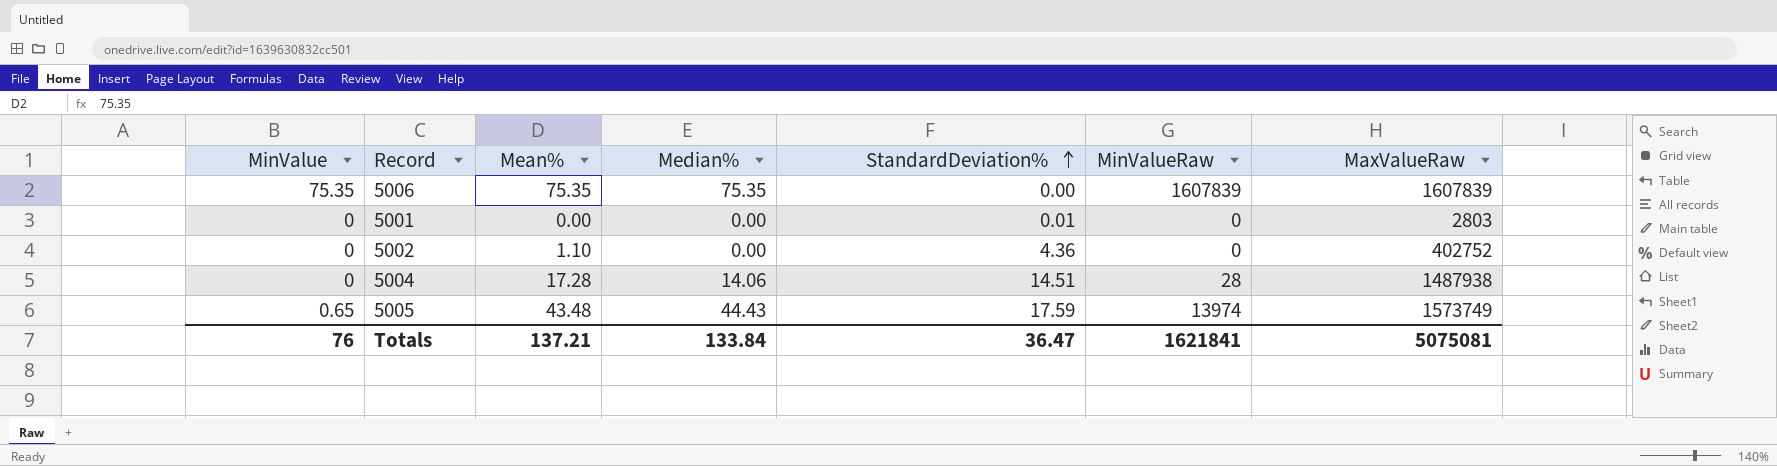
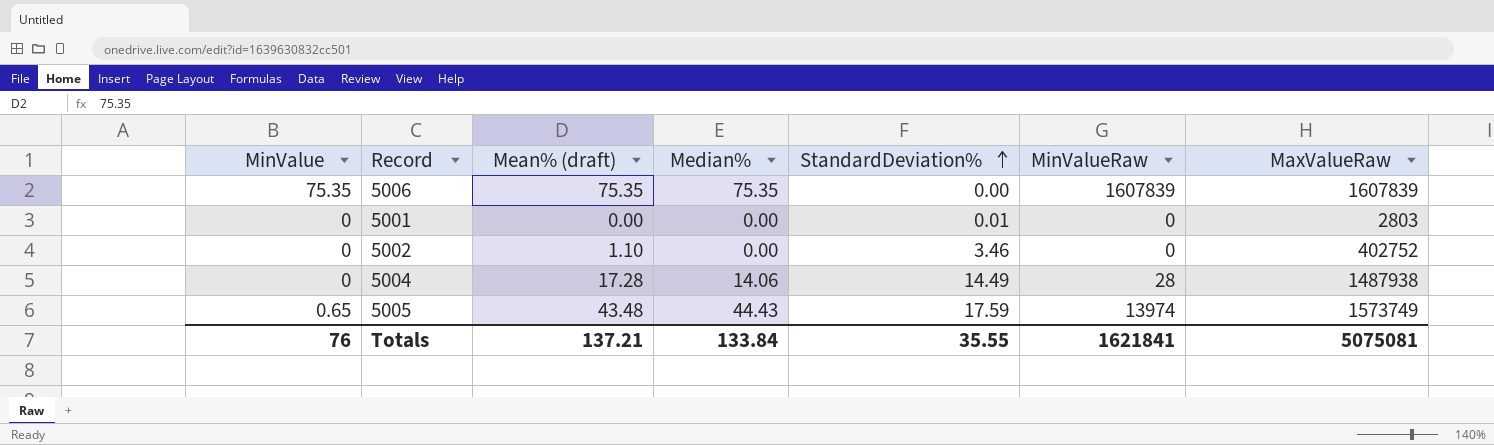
column name: Mean% -> Mean% (draft)
5002 | StandardDeviation%: 4.36 -> 3.46
5004 | StandardDeviation%: 14.51 -> 14.49
Totals | StandardDeviation%: 36.47 -> 35.55

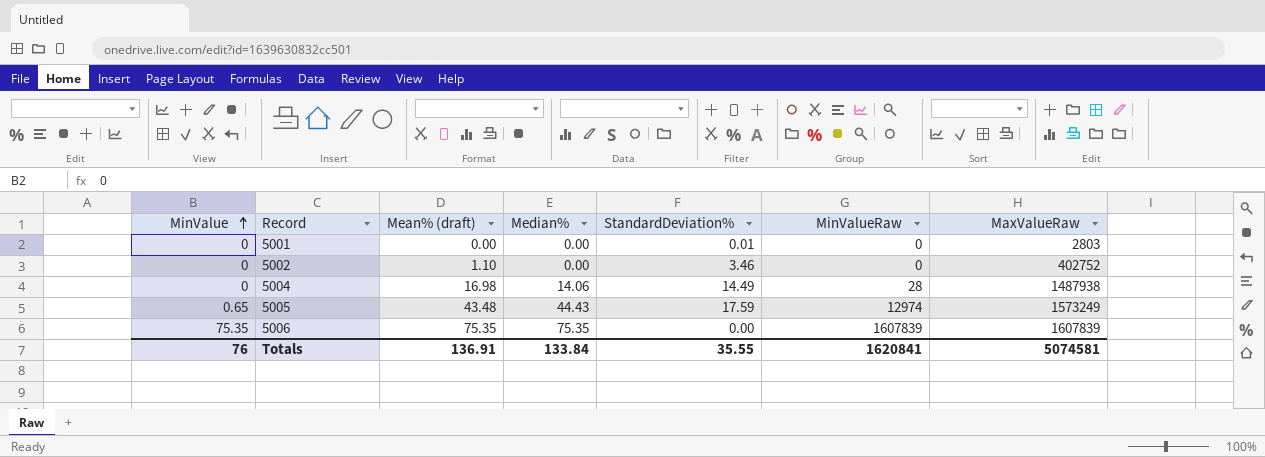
row order: StandardDeviation% ascending -> MinValue ascending
5004 | Mean% (draft): 17.28 -> 16.98
5005 | MinValueRaw: 13974 -> 12974
5005 | MaxValueRaw: 1573749 -> 1573249
Totals | Mean% (draft): 137.21 -> 136.91
Totals | MinValueRaw: 1621841 -> 1620841
Totals | MaxValueRaw: 5075081 -> 5074581

